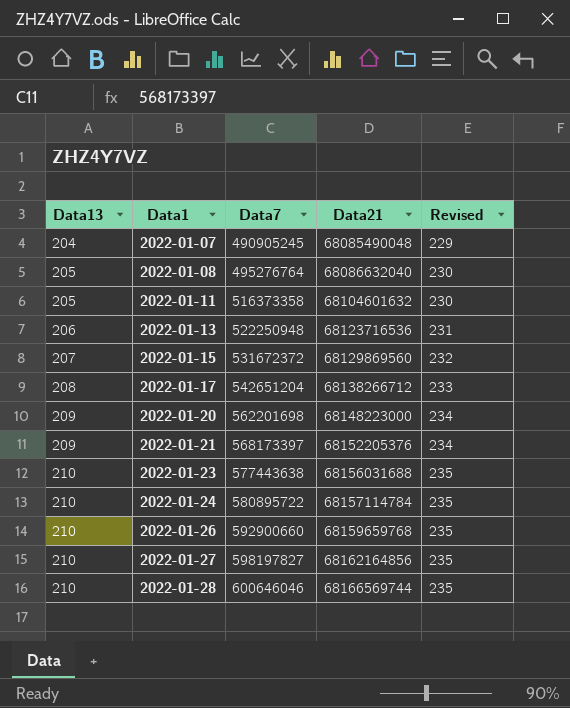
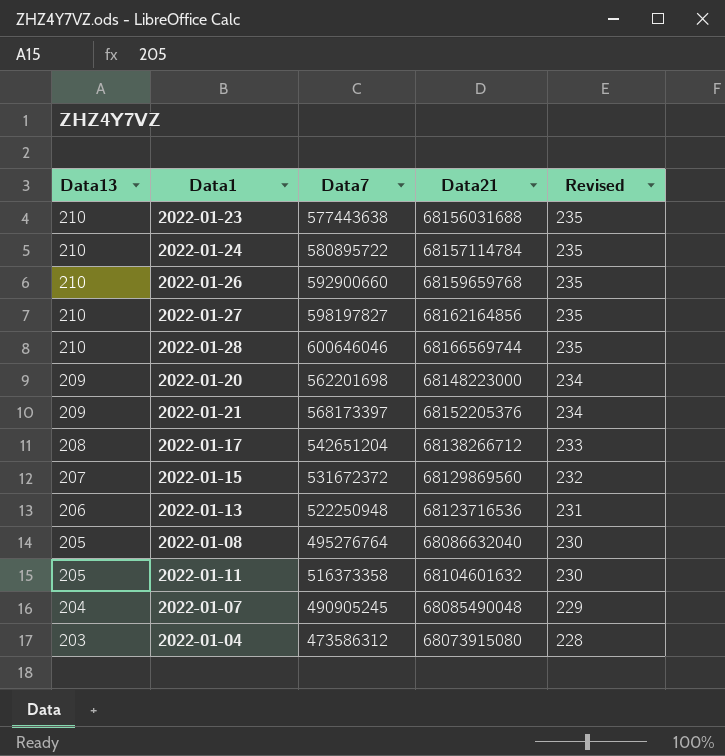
row order: Data13 ascending -> Data13 descending
row 2022-01-04: none -> 203 | 473586312 | 68073915080 | 228

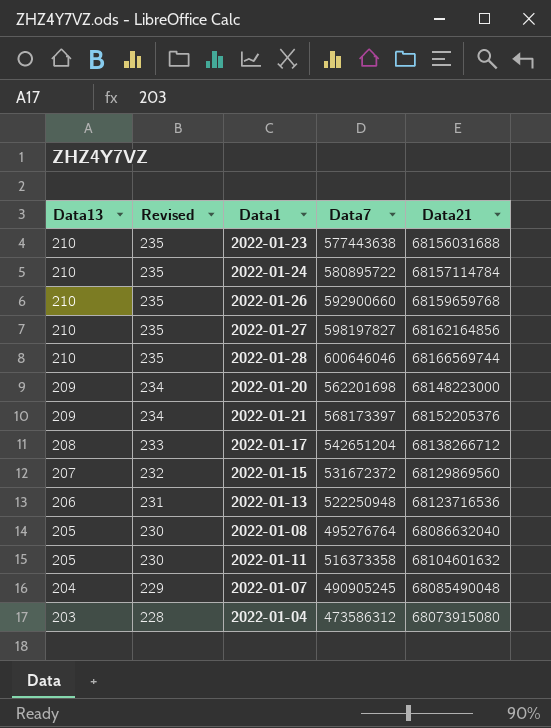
column Revised | position: 5 -> 2

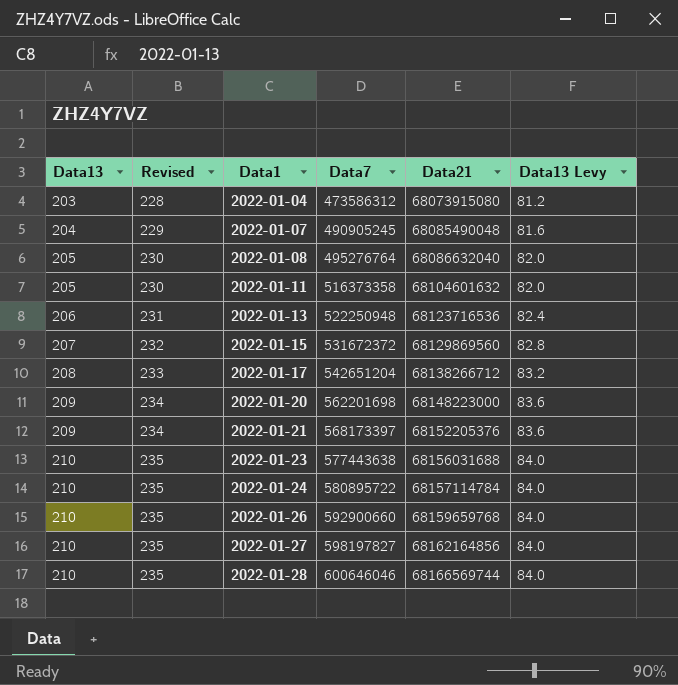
row order: Data13 descending -> Data13 ascending
column Data13 Levy | formula: none -> [Data13] * 0.4

